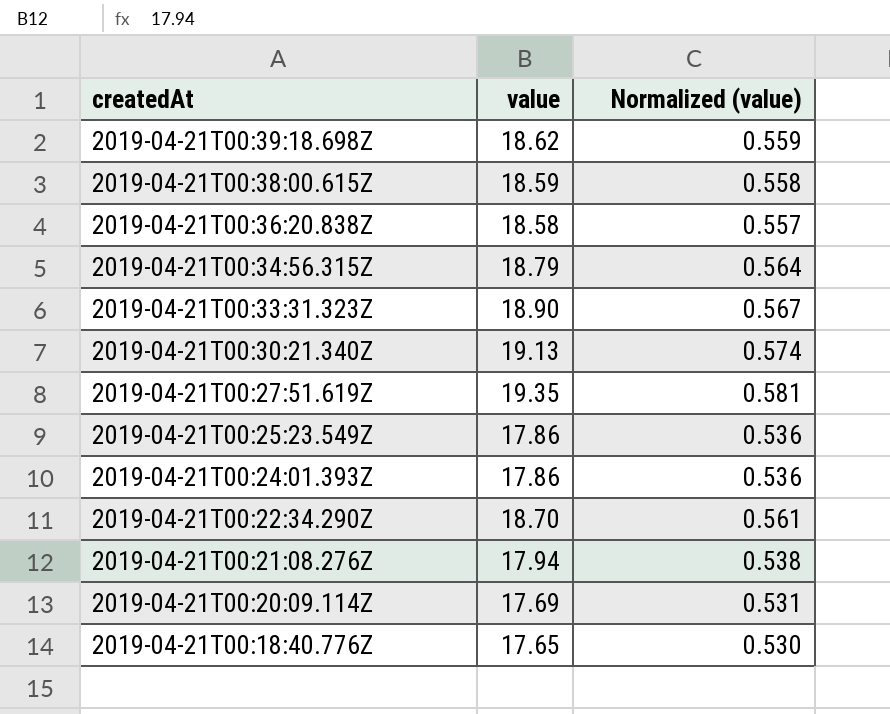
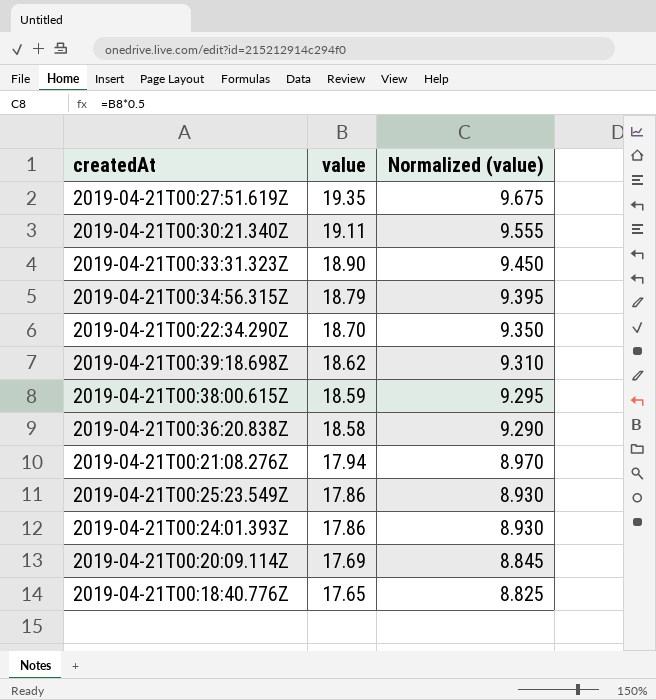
row order: createdAt descending -> value descending
column Normalized (value) | formula: [value] * 0.03 -> [value] * 0.5
2019-04-21T00:30:21.340Z | value: 19.13 -> 19.11

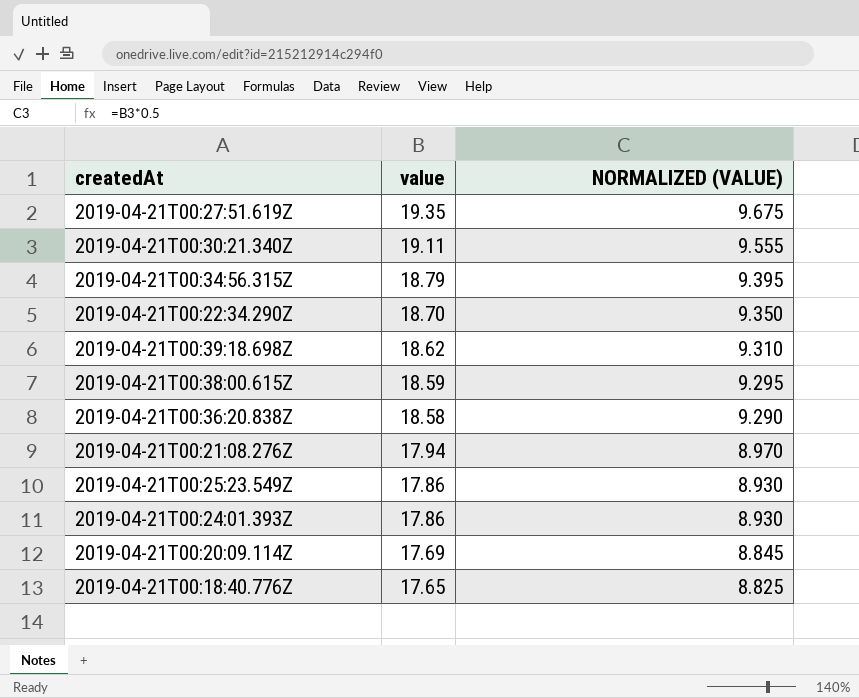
column name: Normalized (value) -> NORMALIZED (VALUE)
row 2019-04-21T00:33:31.323Z: 18.90 | 9.450 -> none

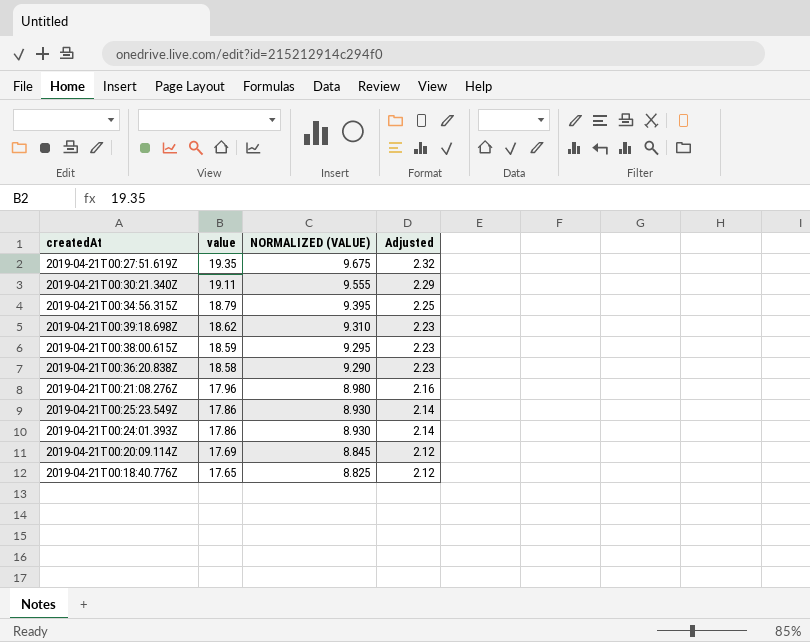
column Adjusted | formula: none -> [value] * 0.12
row 2019-04-21T00:22:34.290Z: 18.70 | 9.350 -> none
2019-04-21T00:21:08.276Z | value: 17.94 -> 17.96
2019-04-21T00:21:08.276Z | NORMALIZED (VALUE): 8.970 -> 8.980

